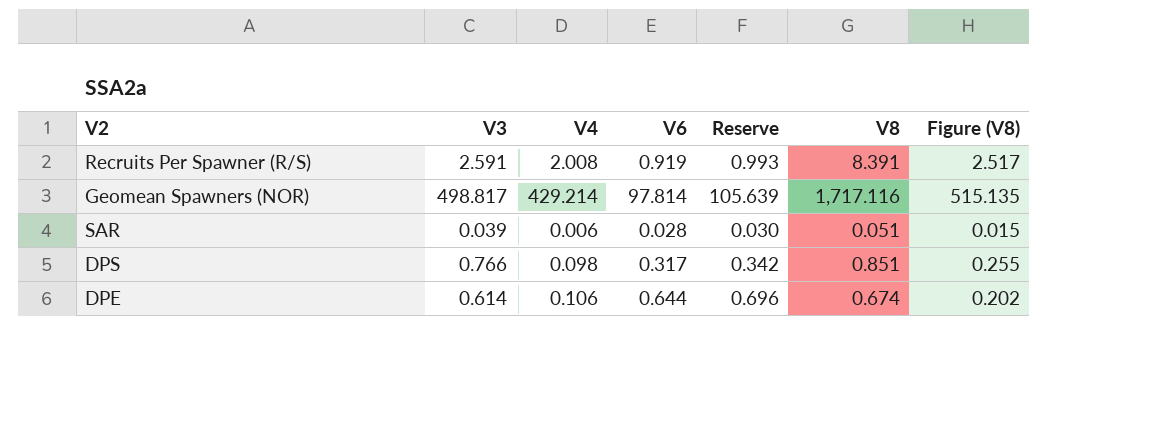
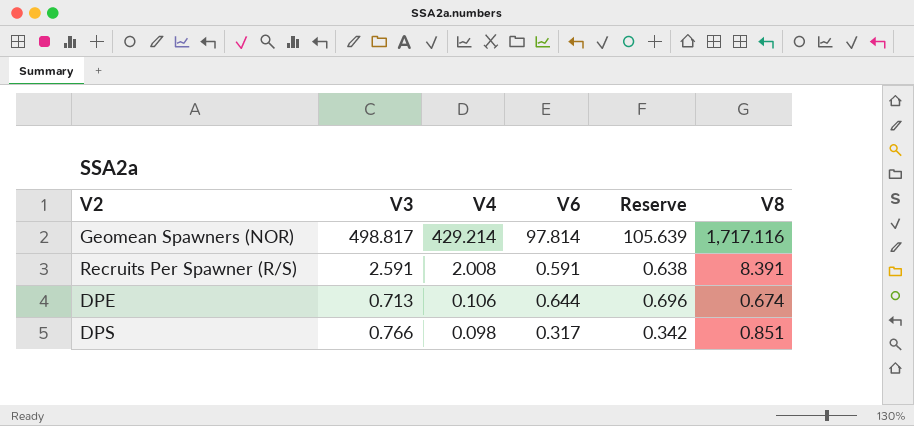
row order: none -> V4 descending
column Figure (V8) | formula: [V8] * 0.3 -> none
row SAR: 0.039 | 0.006 | 0.028 | 0.030 | 0.051 | 0.015 -> none
Recruits Per Spawner (R/S) | V6: 0.919 -> 0.591
Recruits Per Spawner (R/S) | Reserve: 0.993 -> 0.638
DPE | V3: 0.614 -> 0.713

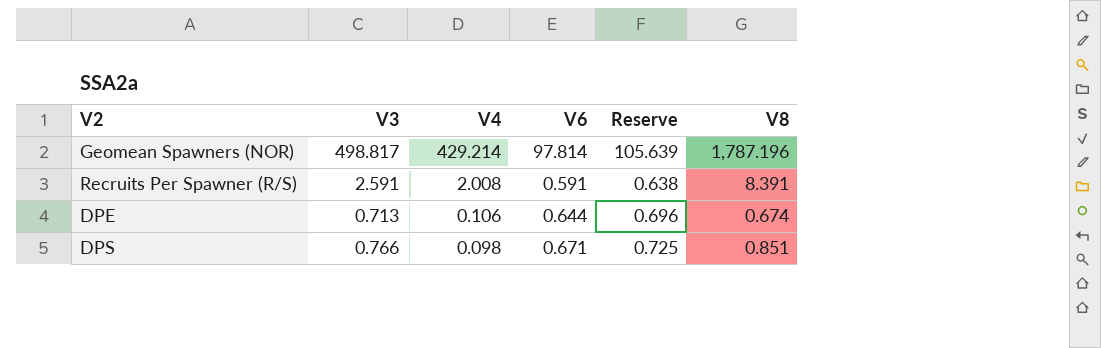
Geomean Spawners (NOR) | V8: 1,717.116 -> 1,787.196
DPS | V6: 0.317 -> 0.671
DPS | Reserve: 0.342 -> 0.725

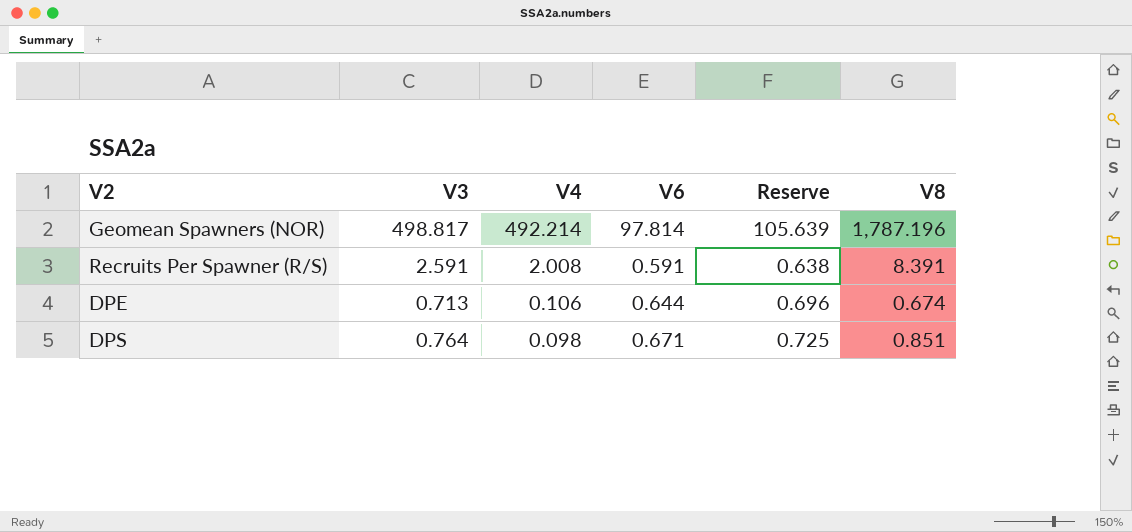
Geomean Spawners (NOR) | V4: 429.214 -> 492.214
DPS | V3: 0.766 -> 0.764

